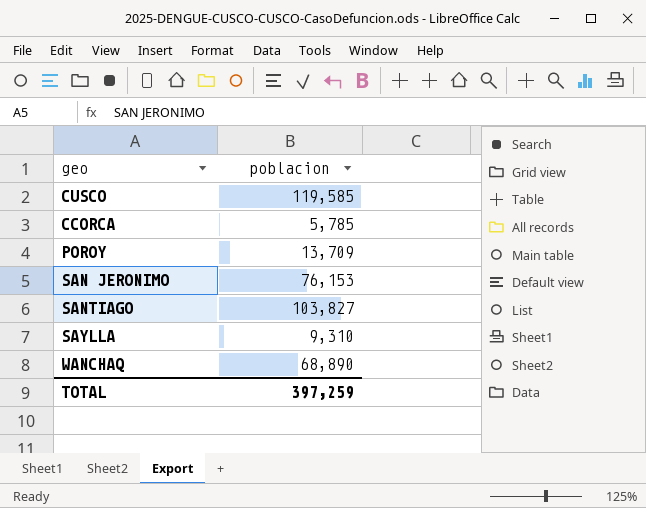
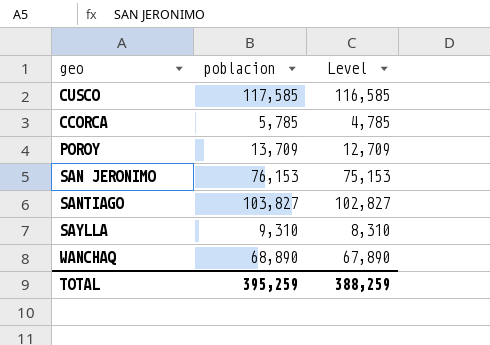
column Level | formula: none -> [poblacion] - 1000
CUSCO | poblacion: 119,585 -> 117,585
TOTAL | poblacion: 397,259 -> 395,259

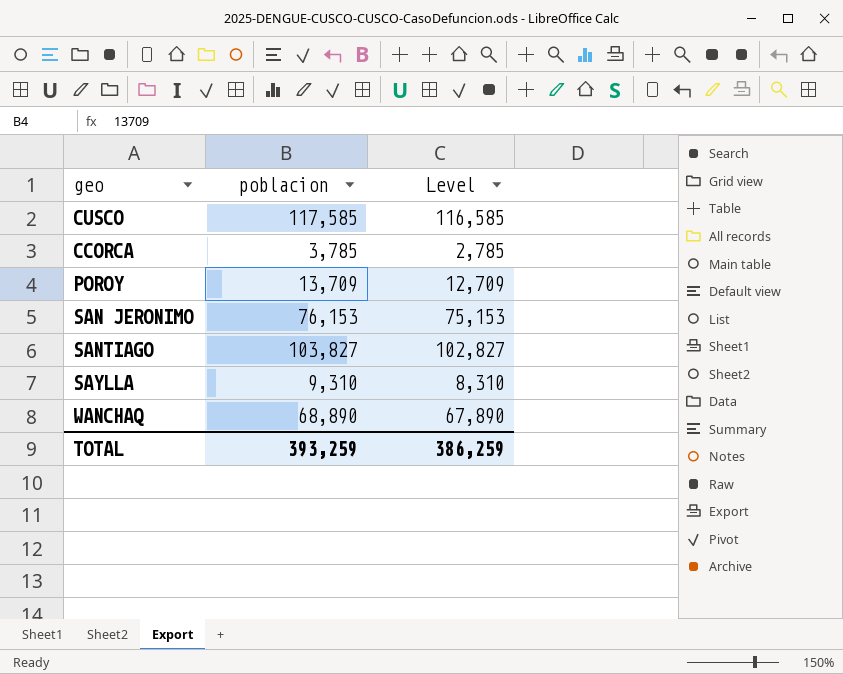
CCORCA | poblacion: 5,785 -> 3,785
CCORCA | Level: 4,785 -> 2,785
TOTAL | poblacion: 395,259 -> 393,259
TOTAL | Level: 388,259 -> 386,259

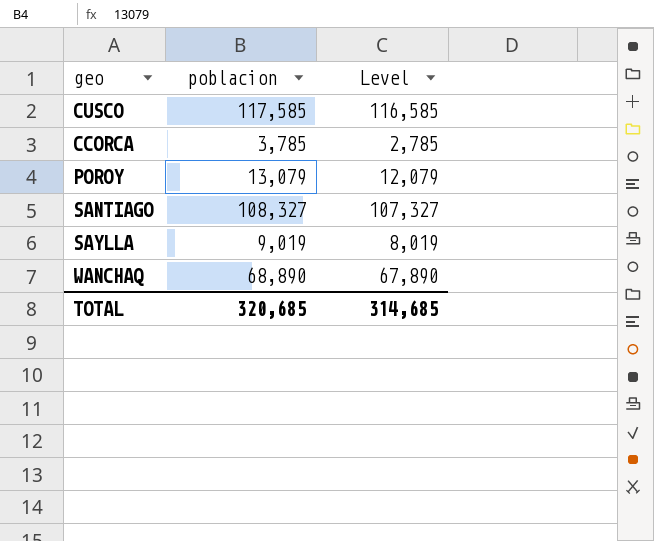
row SAN JERONIMO: 76,153 | 75,153 -> none
POROY | poblacion: 13,709 -> 13,079
POROY | Level: 12,709 -> 12,079
SANTIAGO | poblacion: 103,827 -> 108,327
SANTIAGO | Level: 102,827 -> 107,327
SAYLLA | poblacion: 9,310 -> 9,019
SAYLLA | Level: 8,310 -> 8,019
TOTAL | poblacion: 393,259 -> 320,685
TOTAL | Level: 386,259 -> 314,685

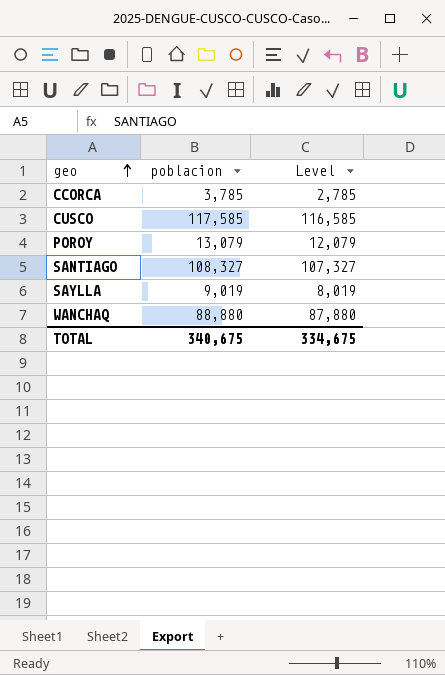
row order: none -> geo ascending
WANCHAQ | poblacion: 68,890 -> 88,880
WANCHAQ | Level: 67,890 -> 87,880
TOTAL | poblacion: 320,685 -> 340,675
TOTAL | Level: 314,685 -> 334,675

